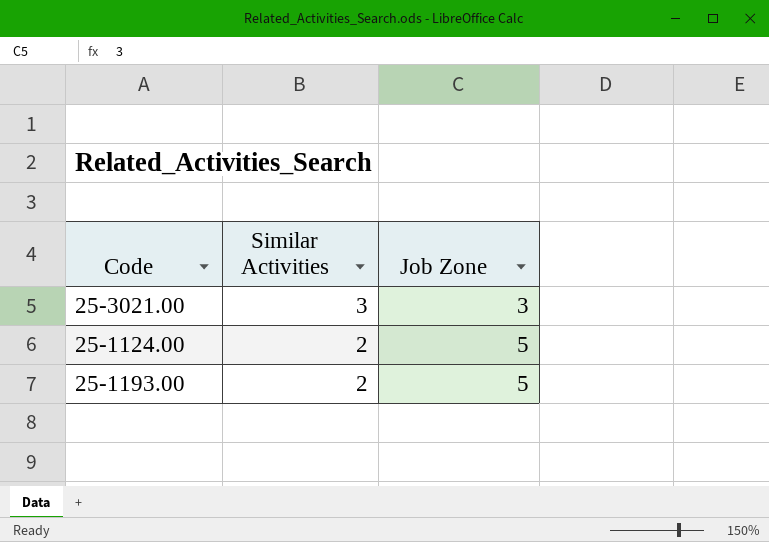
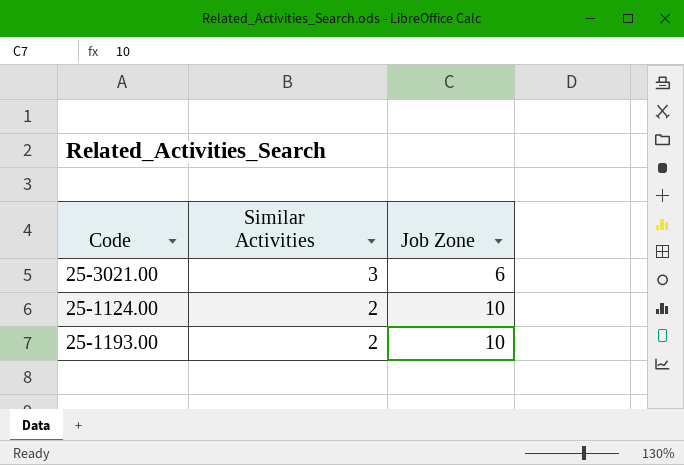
25-3021.00 | Job Zone: 3 -> 6
25-1124.00 | Job Zone: 5 -> 10
25-1193.00 | Job Zone: 5 -> 10

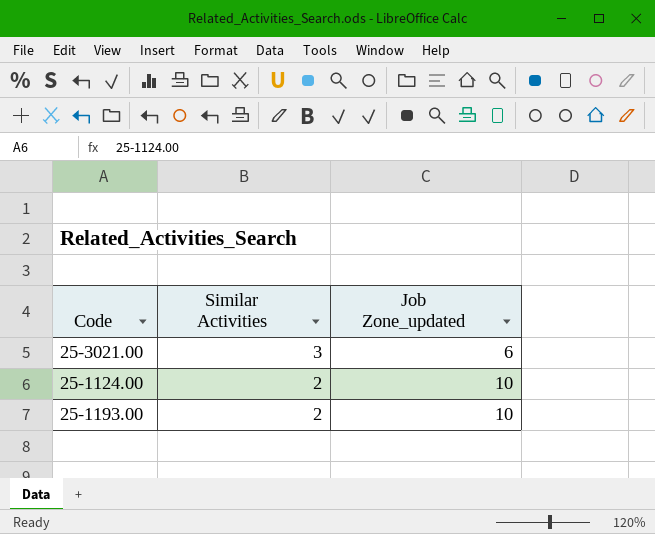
column name: Job Zone -> Job Zone_updated

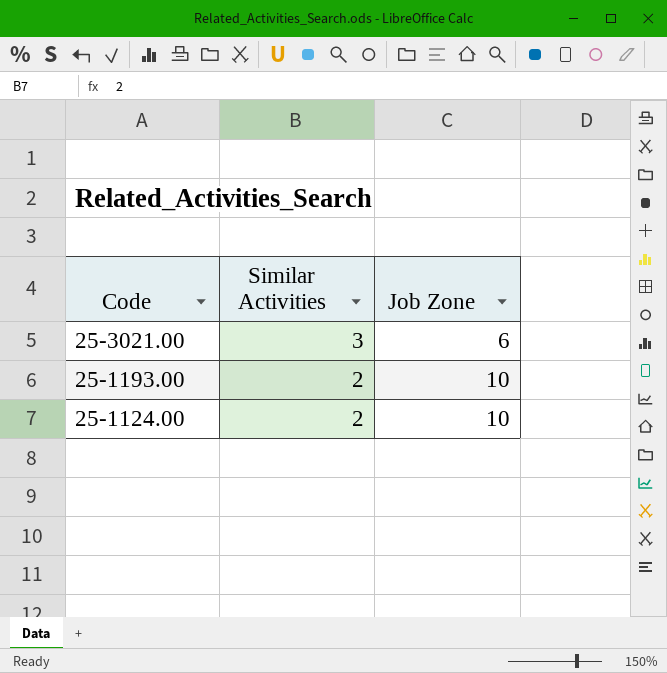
row order: Similar Activities descending -> Code descending
column name: Job Zone_updated -> Job Zone

